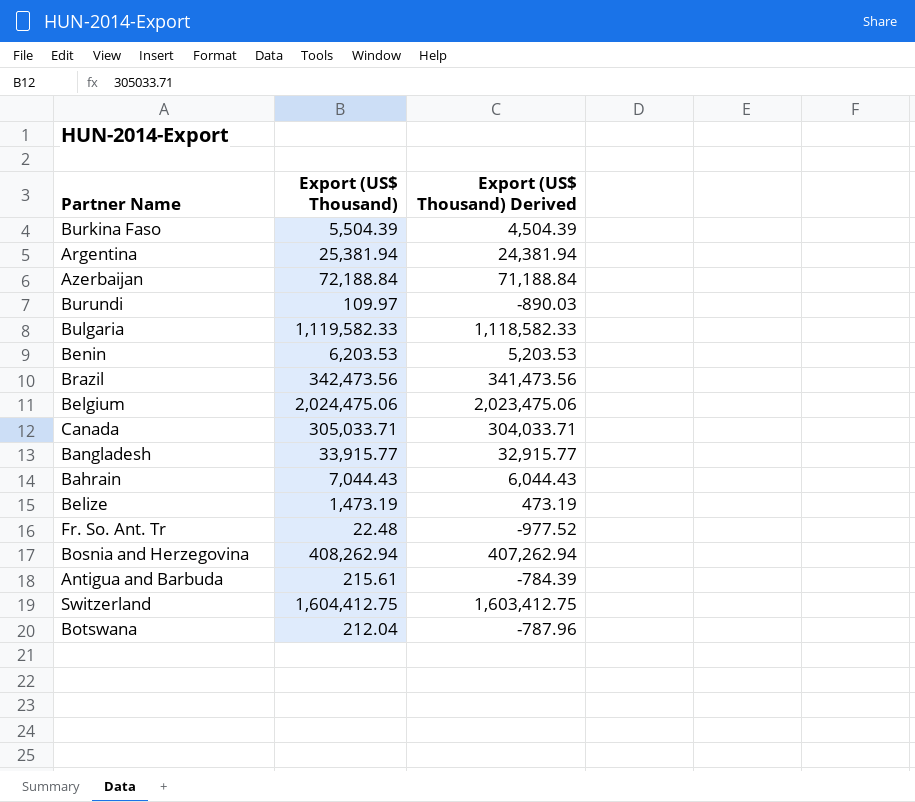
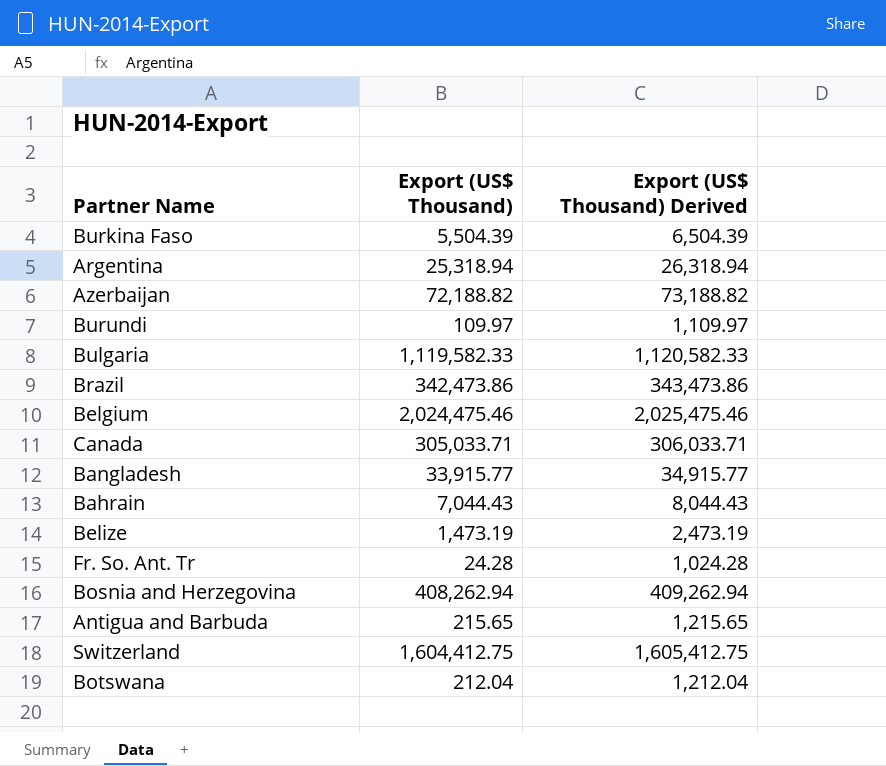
column Export (US$ Thousand) Derived | formula: [Export (US$ Thousand)] - 1000 -> [Export (US$ Thousand)] + 1000
row Benin: 6,203.53 | 5,203.53 -> none
Argentina | Export (US$ Thousand): 25,381.94 -> 25,318.94
Azerbaijan | Export (US$ Thousand): 72,188.84 -> 72,188.82
Brazil | Export (US$ Thousand): 342,473.56 -> 342,473.86
Belgium | Export (US$ Thousand): 2,024,475.06 -> 2,024,475.46
Fr. So. Ant. Tr | Export (US$ Thousand): 22.48 -> 24.28
Antigua and Barbuda | Export (US$ Thousand): 215.61 -> 215.65

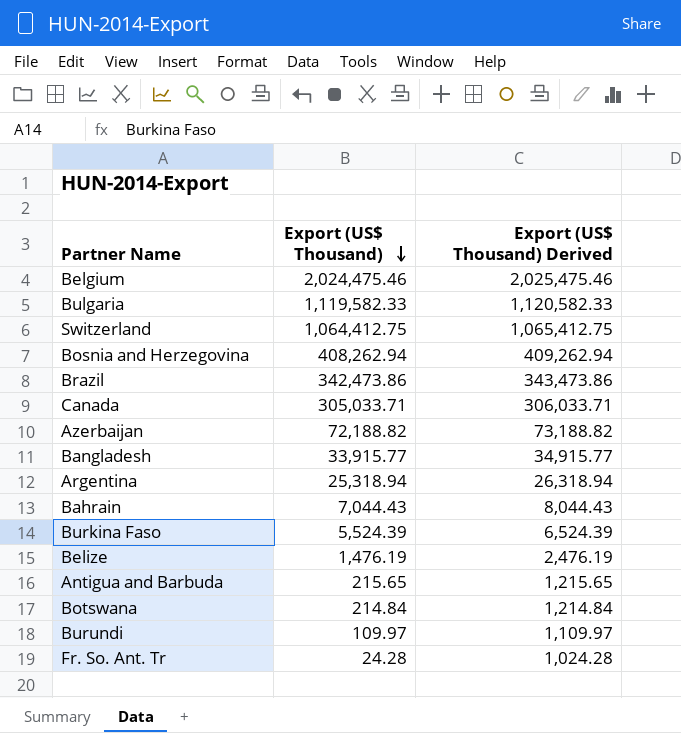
row order: none -> Export (US$ Thousand) descending
Switzerland | Export (US$ Thousand): 1,604,412.75 -> 1,064,412.75
Switzerland | Export (US$ Thousand) Derived: 1,605,412.75 -> 1,065,412.75
Burkina Faso | Export (US$ Thousand): 5,504.39 -> 5,524.39
Burkina Faso | Export (US$ Thousand) Derived: 6,504.39 -> 6,524.39
Belize | Export (US$ Thousand): 1,473.19 -> 1,476.19
Belize | Export (US$ Thousand) Derived: 2,473.19 -> 2,476.19
Botswana | Export (US$ Thousand): 212.04 -> 214.84
Botswana | Export (US$ Thousand) Derived: 1,212.04 -> 1,214.84

